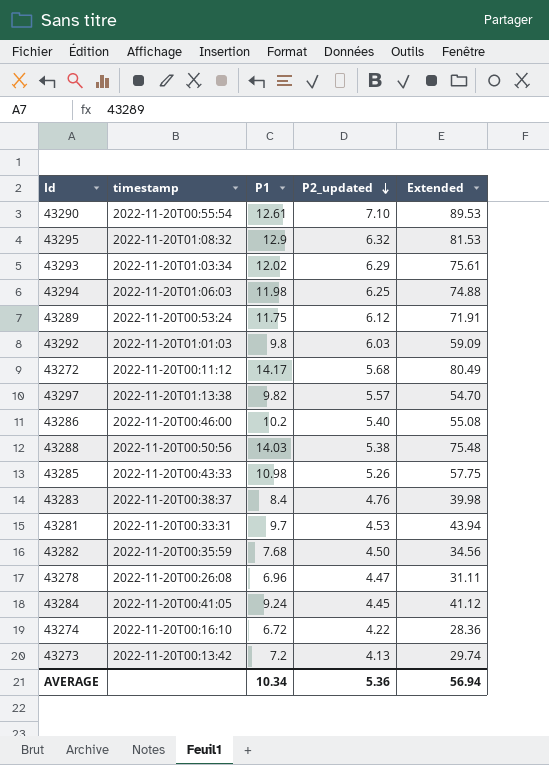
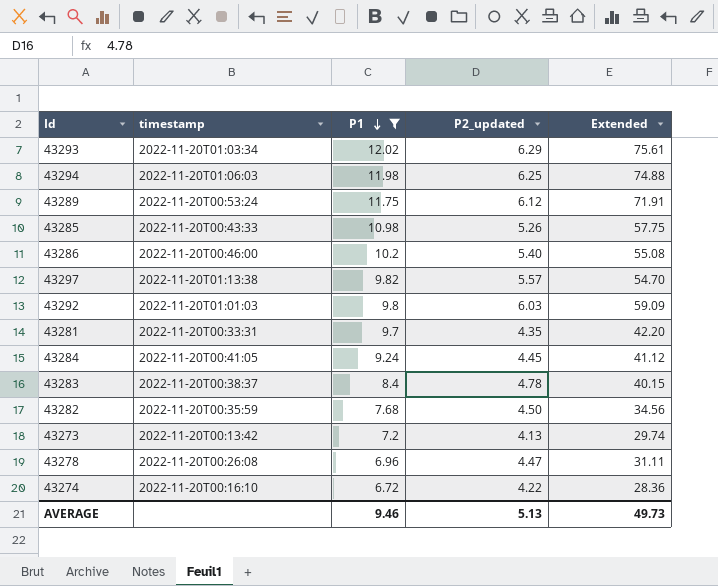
filter: none -> P1 <= 12.02
row order: P2_updated descending -> P1 descending
43281 | P2_updated: 4.53 -> 4.35
43281 | Extended: 43.94 -> 42.20
43283 | P2_updated: 4.76 -> 4.78
43283 | Extended: 39.98 -> 40.15
AVERAGE | P1: 10.34 -> 9.46
AVERAGE | P2_updated: 5.36 -> 5.13
AVERAGE | Extended: 56.94 -> 49.73

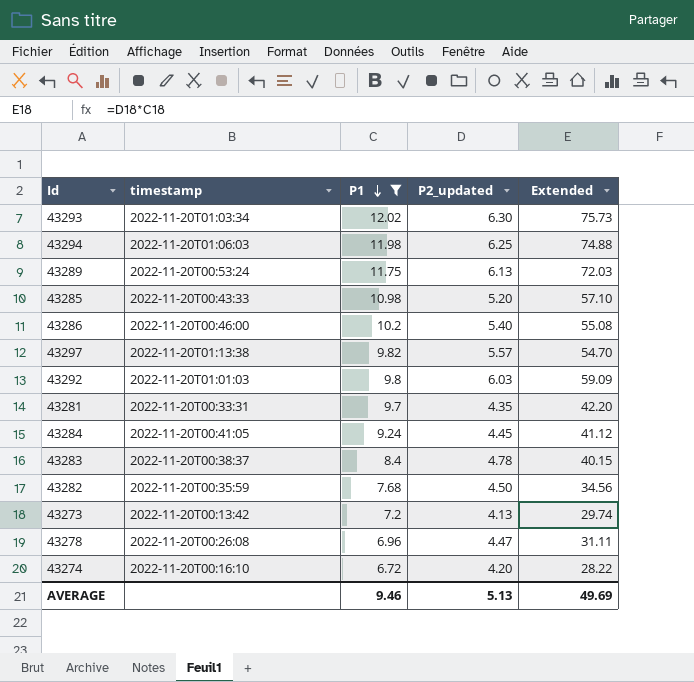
43293 | P2_updated: 6.29 -> 6.30
43293 | Extended: 75.61 -> 75.73
43289 | P2_updated: 6.12 -> 6.13
43289 | Extended: 71.91 -> 72.03
43285 | P2_updated: 5.26 -> 5.20
43285 | Extended: 57.75 -> 57.10
43274 | P2_updated: 4.22 -> 4.20
43274 | Extended: 28.36 -> 28.22
AVERAGE | Extended: 49.73 -> 49.69

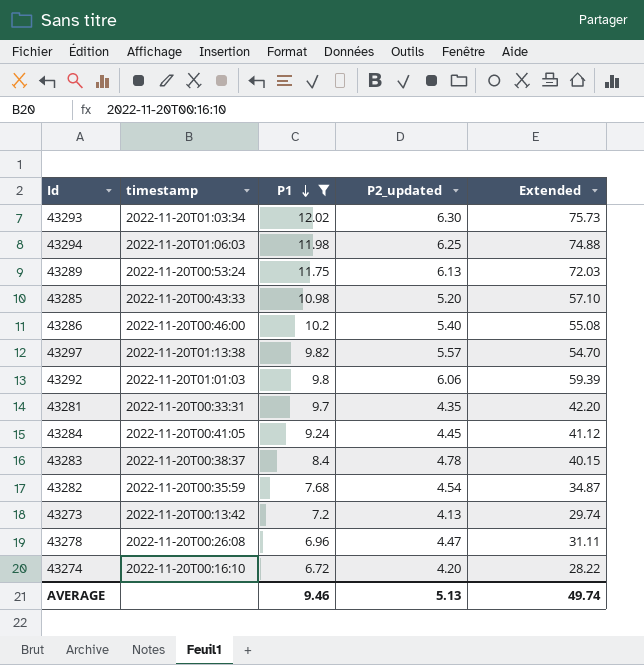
43292 | P2_updated: 6.03 -> 6.06
43292 | Extended: 59.09 -> 59.39
43282 | P2_updated: 4.50 -> 4.54
43282 | Extended: 34.56 -> 34.87
AVERAGE | Extended: 49.69 -> 49.74

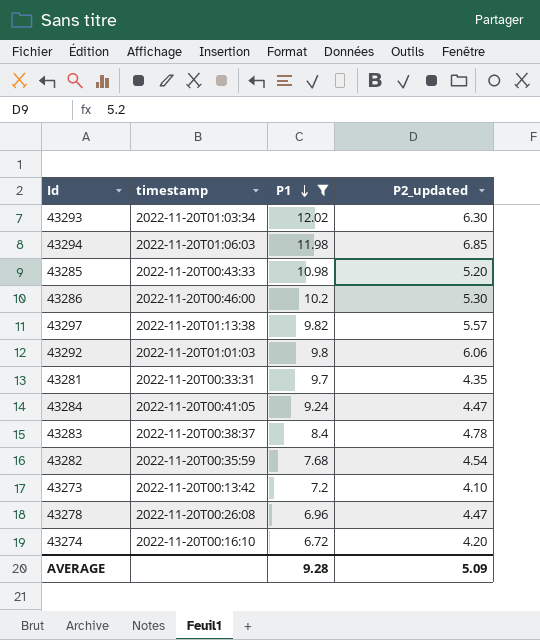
column Extended | formula: [P1] * [P2_updated] -> none
row 43289: 2022-11-20T00:53:24 | 11.75 | 6.13 | 72.03 -> none
43294 | P2_updated: 6.25 -> 6.85
43286 | P2_updated: 5.40 -> 5.30
43284 | P2_updated: 4.45 -> 4.47
43273 | P2_updated: 4.13 -> 4.10
AVERAGE | P1: 9.46 -> 9.28
AVERAGE | P2_updated: 5.13 -> 5.09

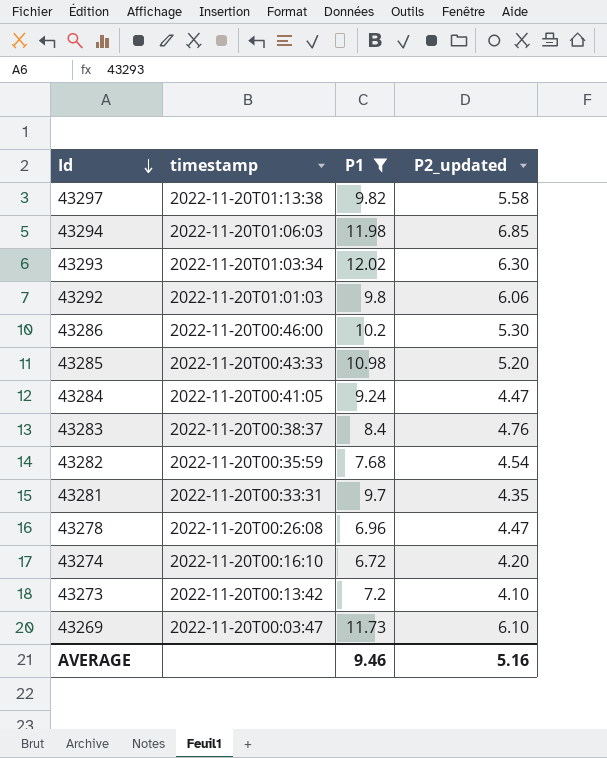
row order: P1 descending -> Id descending
43297 | P2_updated: 5.57 -> 5.58
43283 | P2_updated: 4.78 -> 4.76
row 43269: none -> 2022-11-20T00:03:47 | 11.73 | 6.10
AVERAGE | P1: 9.28 -> 9.46
AVERAGE | P2_updated: 5.09 -> 5.16

